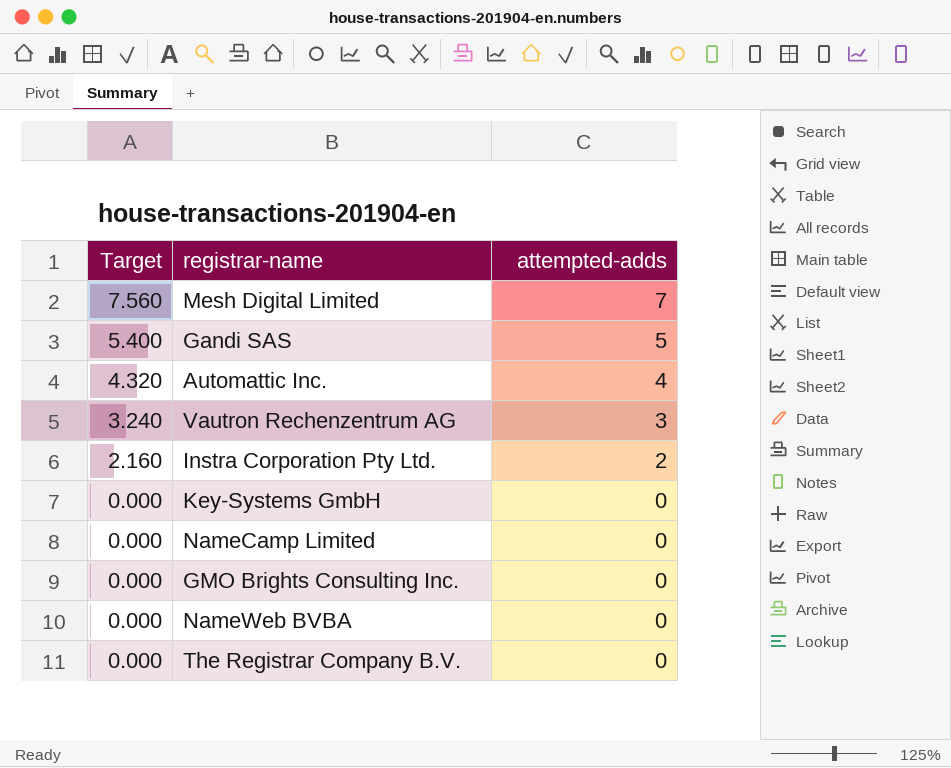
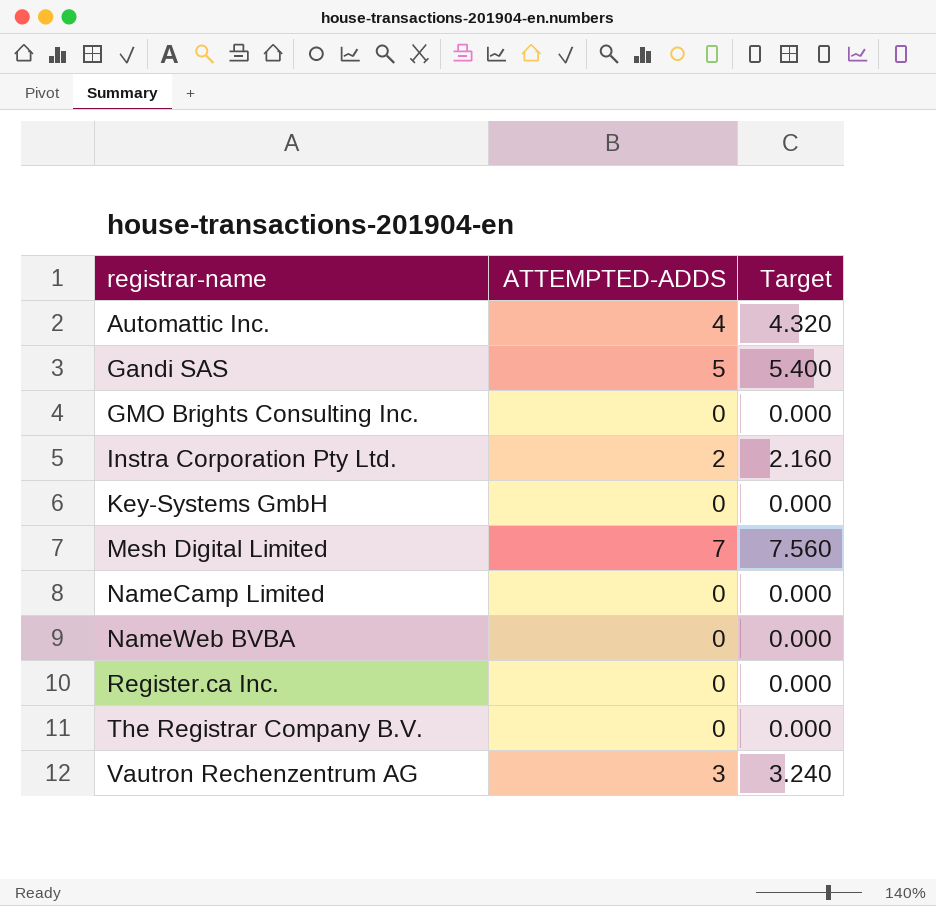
row order: Target descending -> registrar-name ascending
column name: attempted-adds -> ATTEMPTED-ADDS
column Target | position: 1 -> 3
row Register.ca Inc.: none -> 0 | 0.000

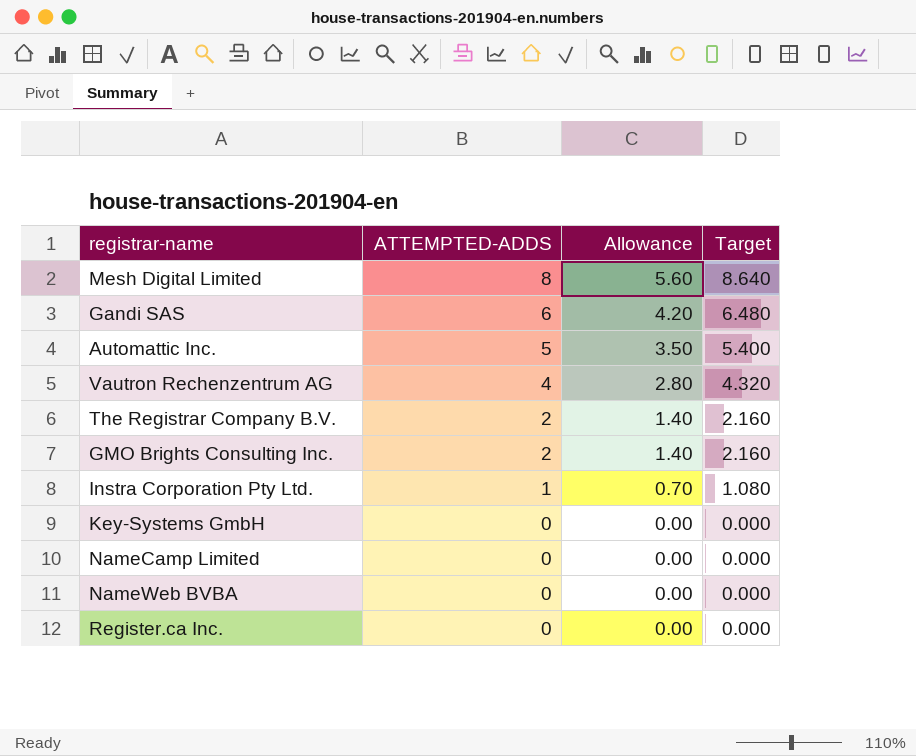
row order: registrar-name ascending -> ATTEMPTED-ADDS descending
column Allowance | formula: none -> [ATTEMPTED-ADDS] * 0.7
Mesh Digital Limited | ATTEMPTED-ADDS: 7 -> 8
Mesh Digital Limited | Target: 7.560 -> 8.640
Gandi SAS | ATTEMPTED-ADDS: 5 -> 6
Gandi SAS | Target: 5.400 -> 6.480
Automattic Inc. | ATTEMPTED-ADDS: 4 -> 5
Automattic Inc. | Target: 4.320 -> 5.400
Vautron Rechenzentrum AG | ATTEMPTED-ADDS: 3 -> 4
Vautron Rechenzentrum AG | Target: 3.240 -> 4.320
The Registrar Company B.V. | ATTEMPTED-ADDS: 0 -> 2
The Registrar Company B.V. | Target: 0.000 -> 2.160
GMO Brights Consulting Inc. | ATTEMPTED-ADDS: 0 -> 2
GMO Brights Consulting Inc. | Target: 0.000 -> 2.160
Instra Corporation Pty Ltd. | ATTEMPTED-ADDS: 2 -> 1
Instra Corporation Pty Ltd. | Target: 2.160 -> 1.080

